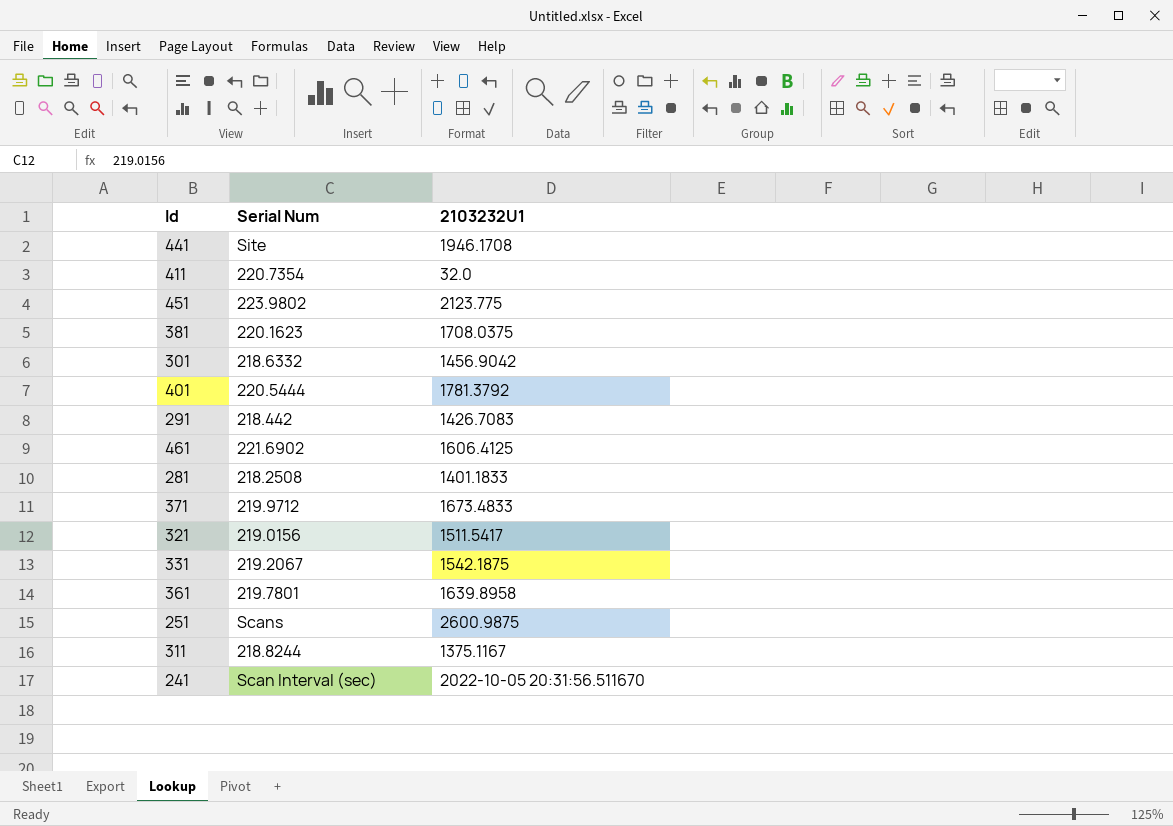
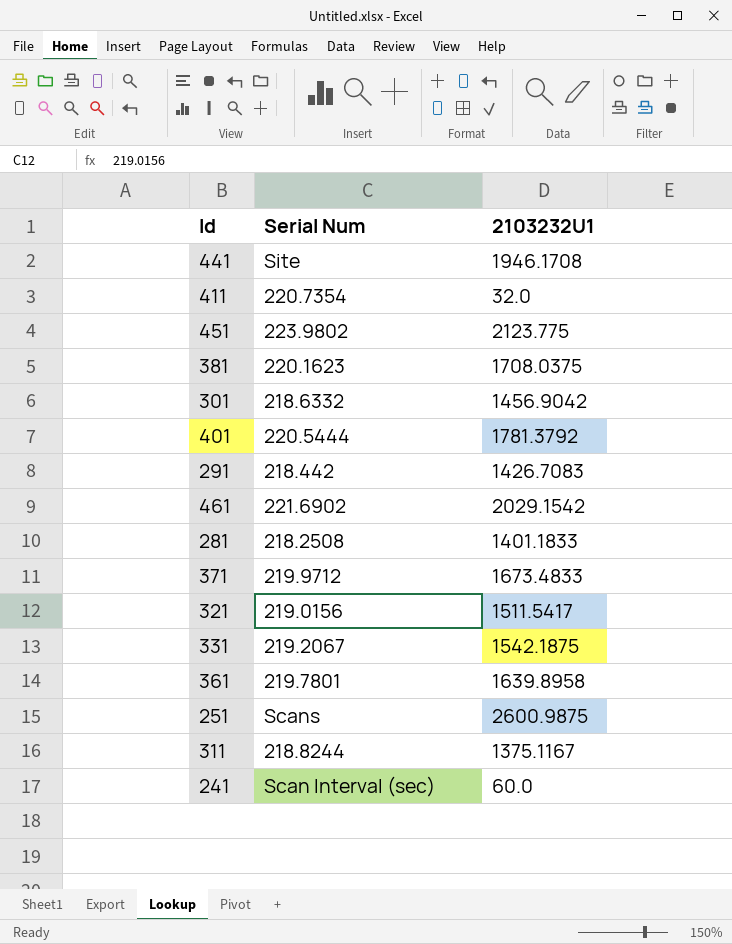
461 | 2103232U1: 1606.4125 -> 2029.1542
241 | 2103232U1: 2022-10-05 20:31:56.511670 -> 60.0

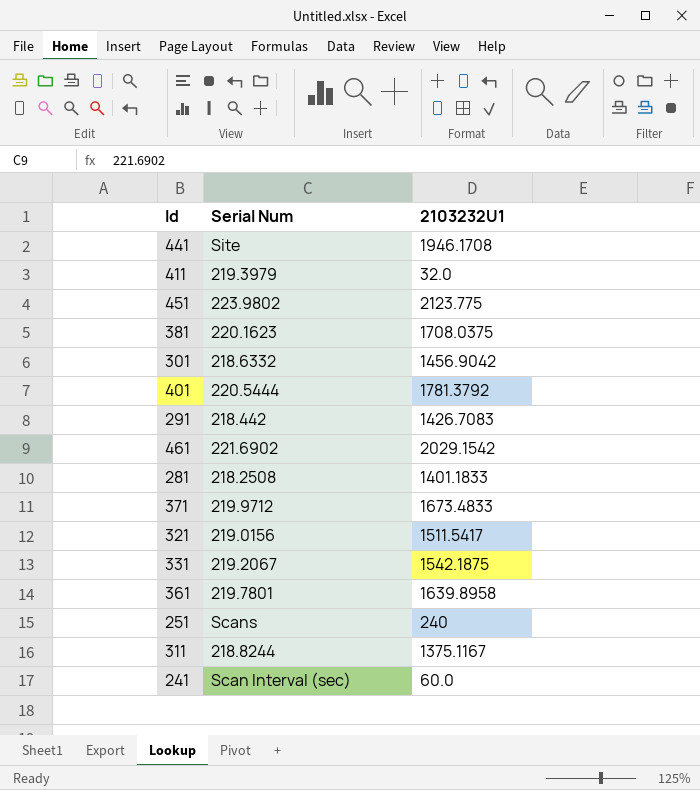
411 | Serial Num: 220.7354 -> 219.3979
251 | 2103232U1: 2600.9875 -> 240

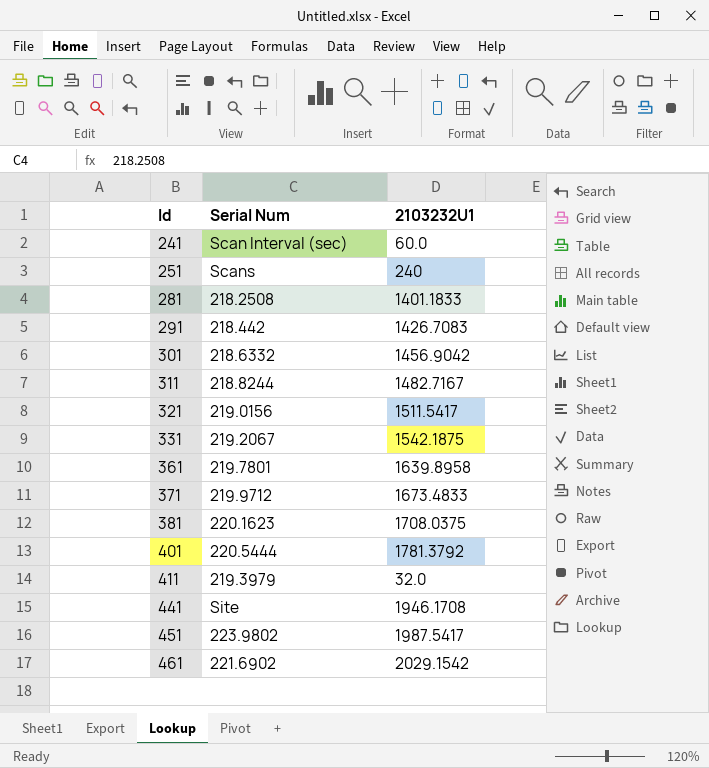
row order: none -> Id ascending
311 | 2103232U1: 1375.1167 -> 1482.7167
451 | 2103232U1: 2123.775 -> 1987.5417

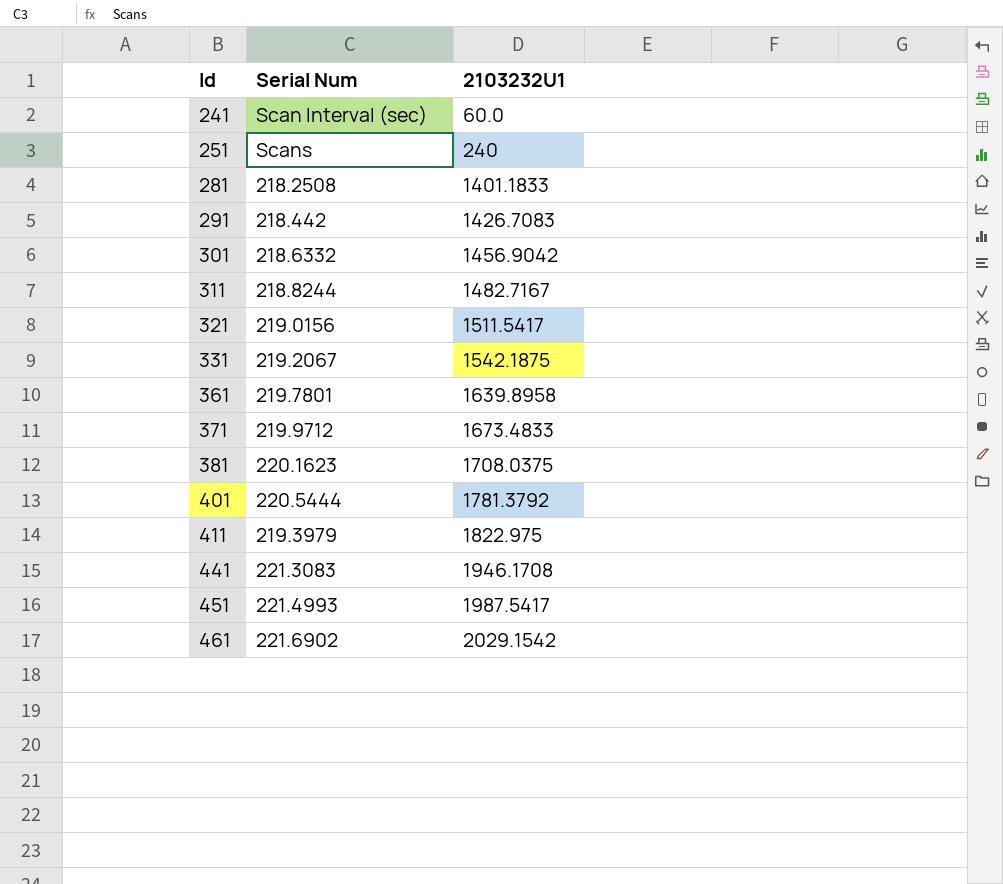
411 | 2103232U1: 32.0 -> 1822.975
441 | Serial Num: Site -> 221.3083
451 | Serial Num: 223.9802 -> 221.4993

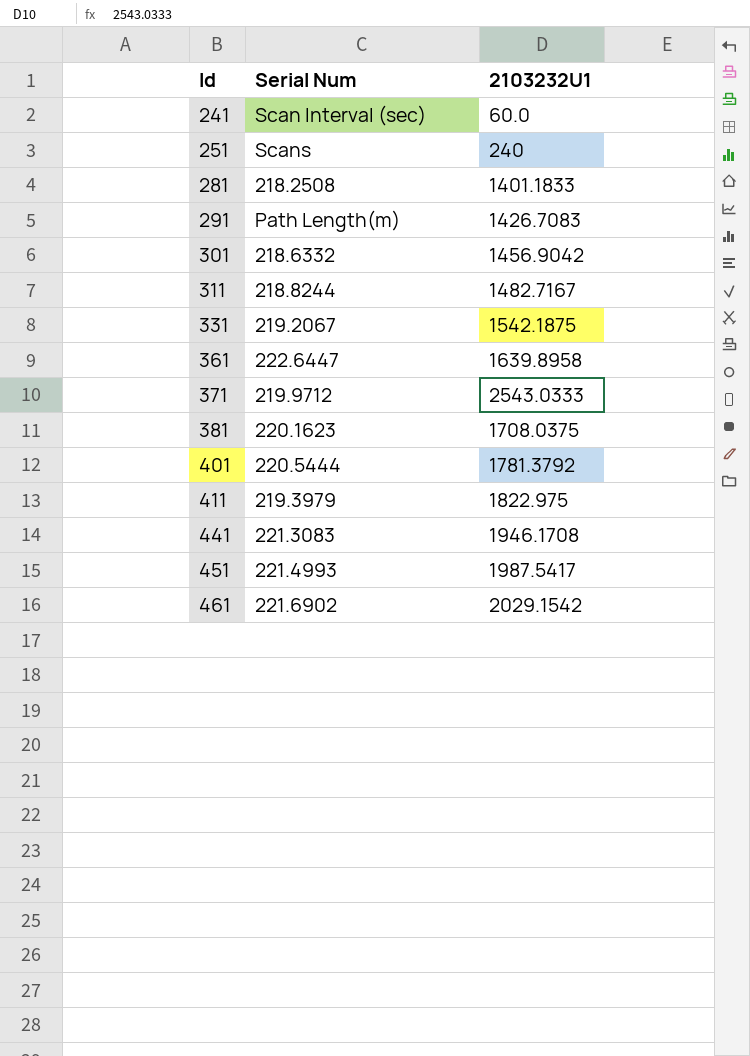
row 321: 219.0156 | 1511.5417 -> none
291 | Serial Num: 218.442 -> Path Length(m)
361 | Serial Num: 219.7801 -> 222.6447
371 | 2103232U1: 1673.4833 -> 2543.0333

